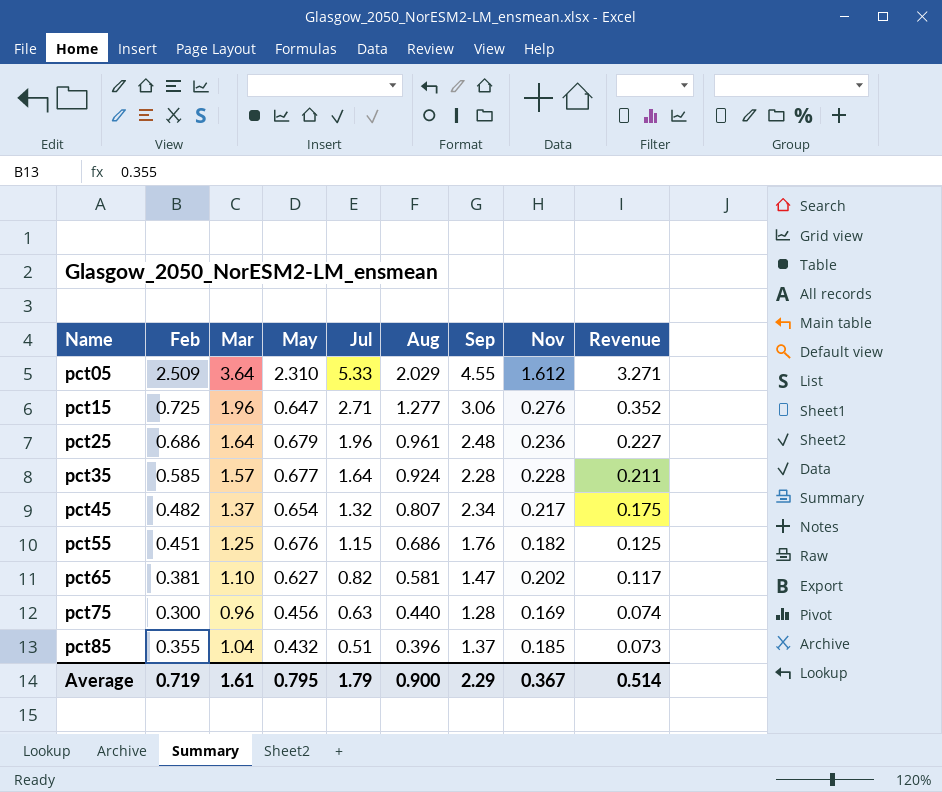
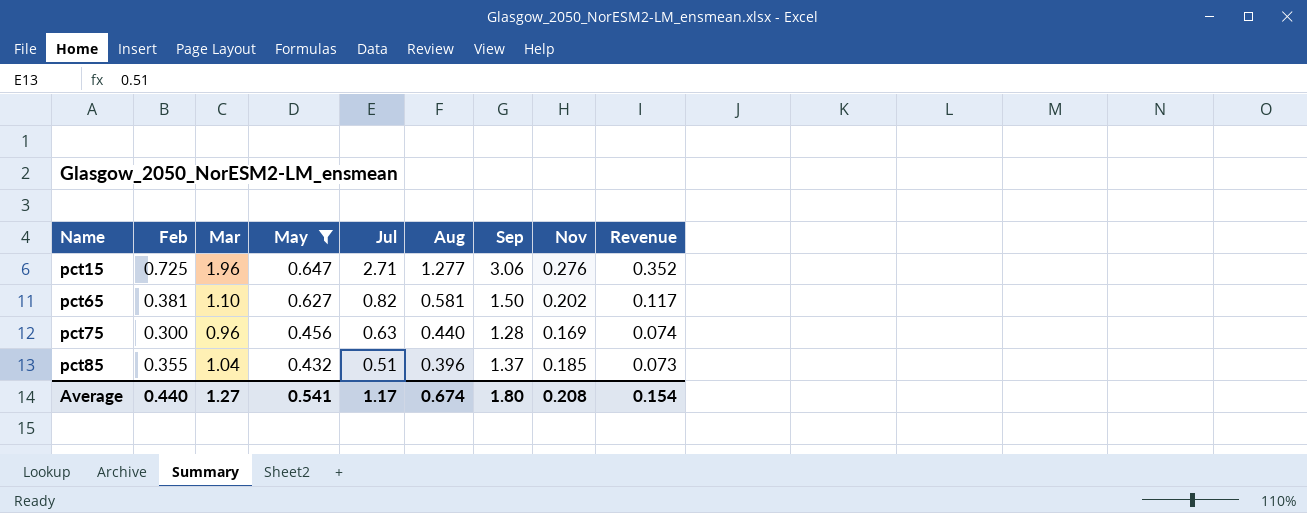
filter: none -> May <= 0.647
pct65 | Sep: 1.47 -> 1.50
Average | Feb: 0.719 -> 0.440
Average | Mar: 1.61 -> 1.27
Average | May: 0.795 -> 0.541
Average | Jul: 1.79 -> 1.17
Average | Aug: 0.900 -> 0.674
Average | Sep: 2.29 -> 1.80
Average | Nov: 0.367 -> 0.208
Average | Revenue: 0.514 -> 0.154

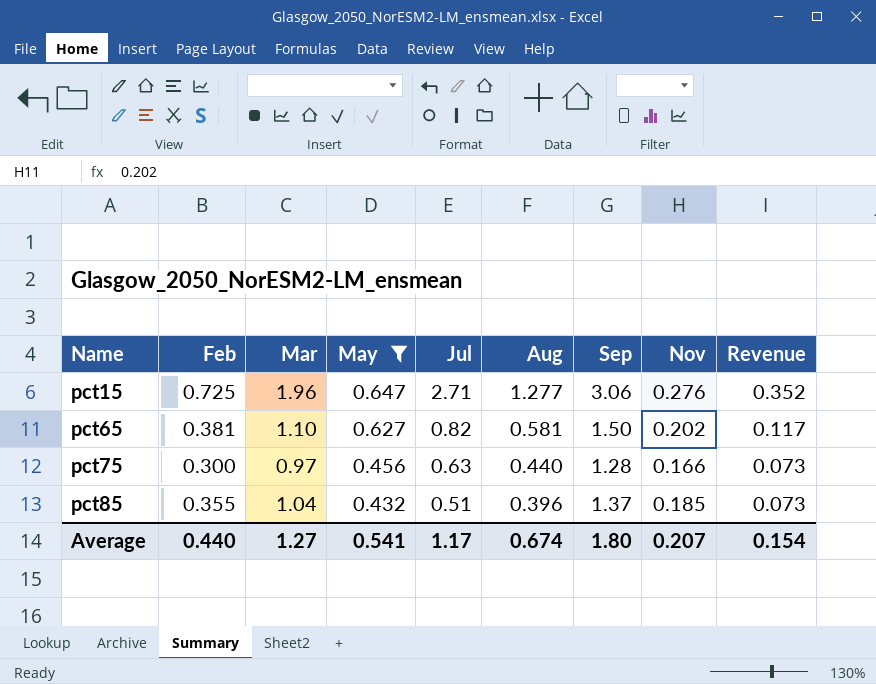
pct75 | Mar: 0.96 -> 0.97
pct75 | Nov: 0.169 -> 0.166
pct75 | Revenue: 0.074 -> 0.073
Average | Nov: 0.208 -> 0.207

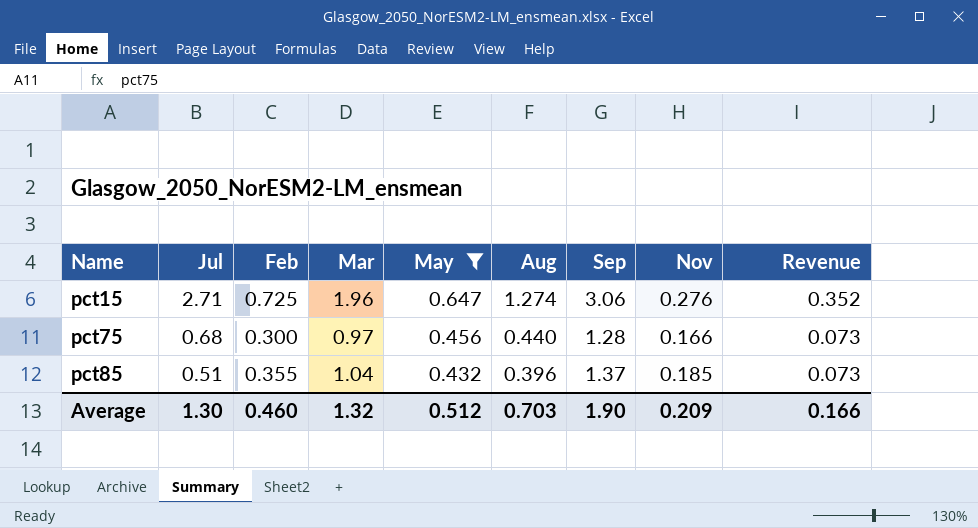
column Jul | position: 5 -> 2
row pct65: 0.381 | 1.10 | 0.627 | 0.82 | 0.581 | 1.50 | 0.202 | 0.117 -> none
pct15 | Aug: 1.277 -> 1.274
pct75 | Jul: 0.63 -> 0.68
Average | Jul: 1.17 -> 1.30
Average | Feb: 0.440 -> 0.460
Average | Mar: 1.27 -> 1.32
Average | May: 0.541 -> 0.512
Average | Aug: 0.674 -> 0.703
Average | Sep: 1.80 -> 1.90
Average | Nov: 0.207 -> 0.209
Average | Revenue: 0.154 -> 0.166

